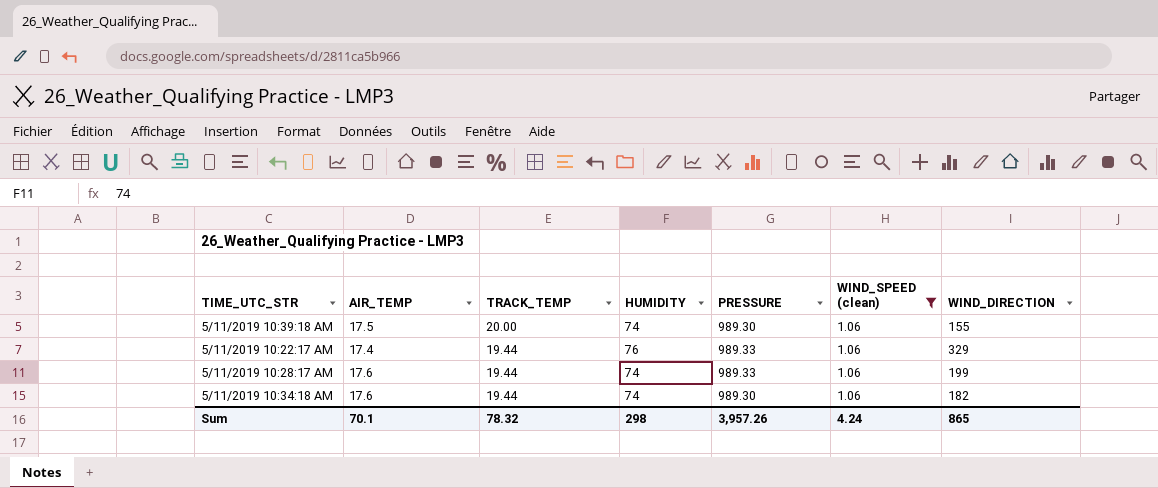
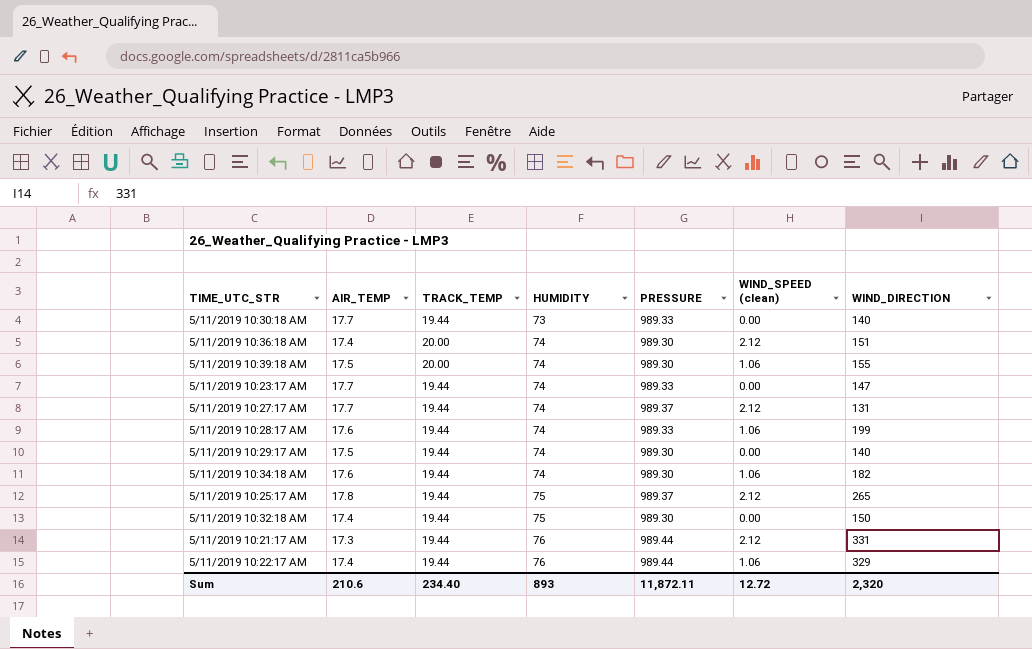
filter: WIND_SPEED (clean) = 1.06 -> none
row order: TRACK_TEMP descending -> HUMIDITY ascending
5/11/2019 10:22:17 AM | PRESSURE: 989.33 -> 989.44
Sum | AIR_TEMP: 70.1 -> 210.6
Sum | TRACK_TEMP: 78.32 -> 234.40
Sum | HUMIDITY: 298 -> 893
Sum | PRESSURE: 3,957.26 -> 11,872.11
Sum | WIND_SPEED (clean): 4.24 -> 12.72
Sum | WIND_DIRECTION: 865 -> 2,320

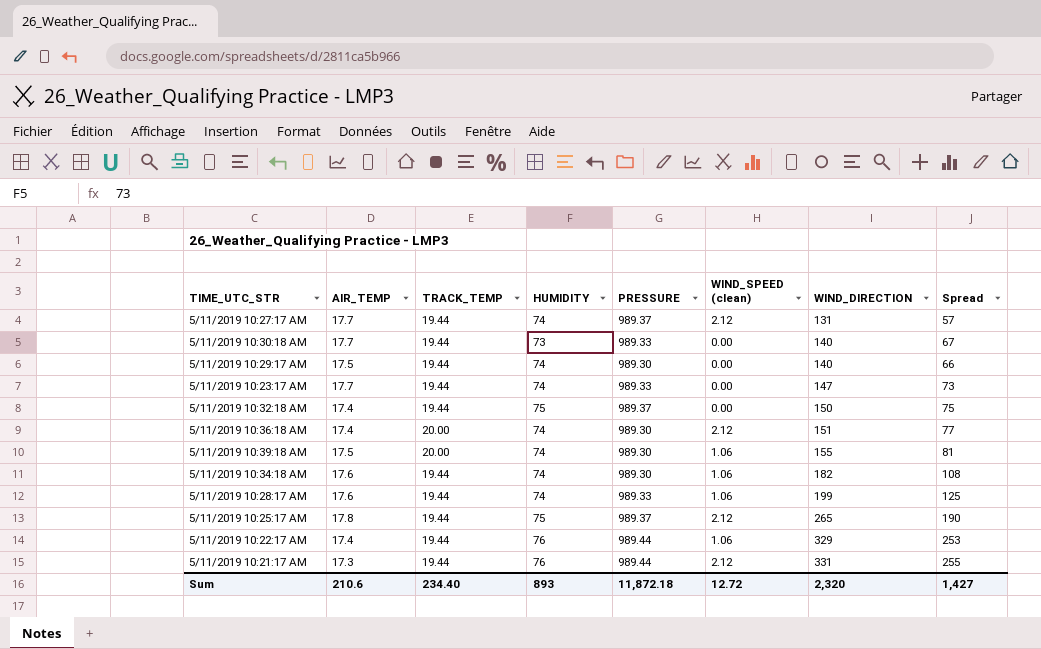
row order: HUMIDITY ascending -> WIND_DIRECTION ascending
column Spread | formula: none -> [WIND_DIRECTION] - [HUMIDITY]
5/11/2019 10:32:18 AM | PRESSURE: 989.30 -> 989.37
Sum | PRESSURE: 11,872.11 -> 11,872.18

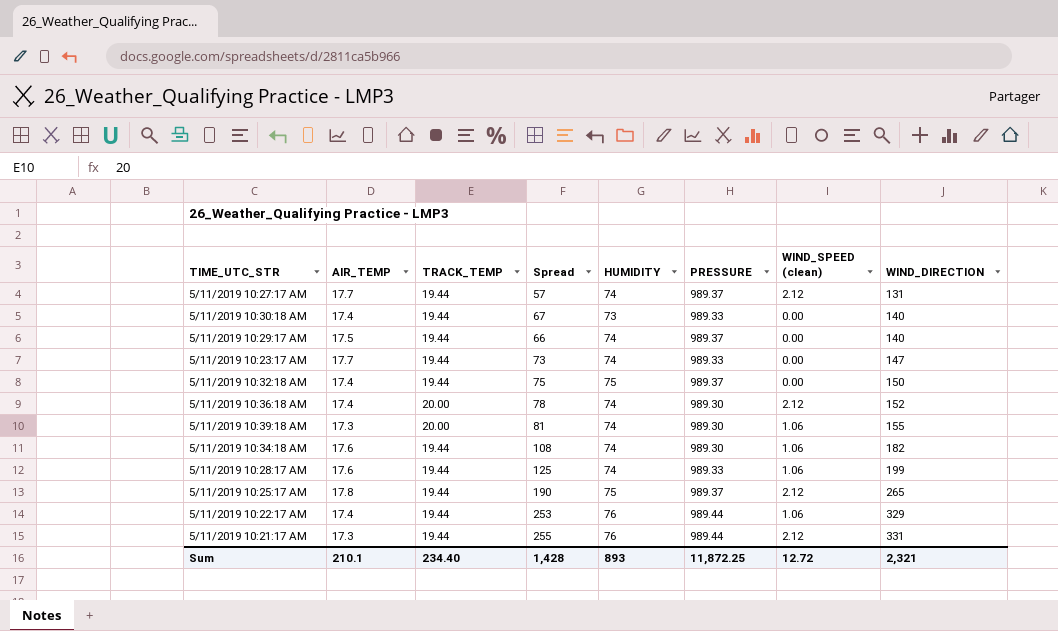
column Spread | position: 8 -> 4
5/11/2019 10:30:18 AM | AIR_TEMP: 17.7 -> 17.4
5/11/2019 10:29:17 AM | PRESSURE: 989.30 -> 989.37
5/11/2019 10:36:18 AM | Spread: 77 -> 78
5/11/2019 10:36:18 AM | WIND_DIRECTION: 151 -> 152
5/11/2019 10:39:18 AM | AIR_TEMP: 17.5 -> 17.3
Sum | AIR_TEMP: 210.6 -> 210.1
Sum | Spread: 1,427 -> 1,428
Sum | PRESSURE: 11,872.18 -> 11,872.25
Sum | WIND_DIRECTION: 2,320 -> 2,321

